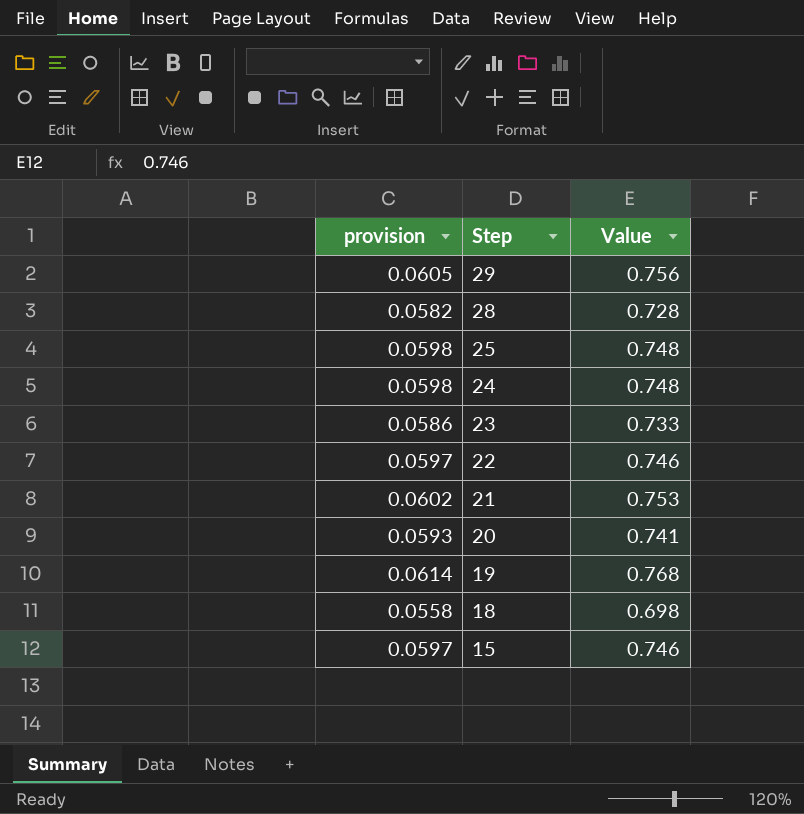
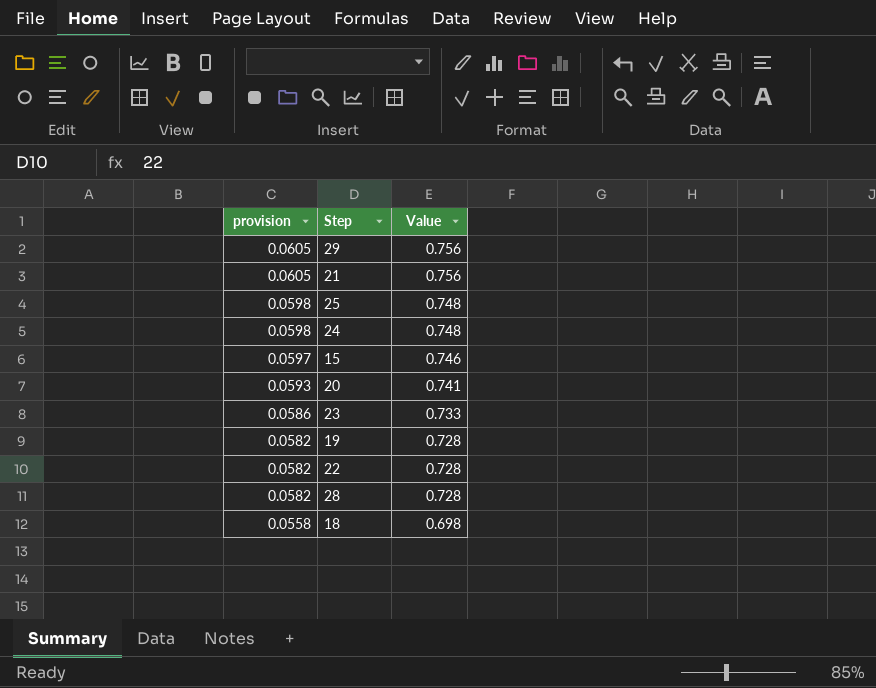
row order: Step descending -> provision descending
21 | provision: 0.0602 -> 0.0605
21 | Value: 0.753 -> 0.756
19 | provision: 0.0614 -> 0.0582
19 | Value: 0.768 -> 0.728
22 | provision: 0.0597 -> 0.0582
22 | Value: 0.746 -> 0.728

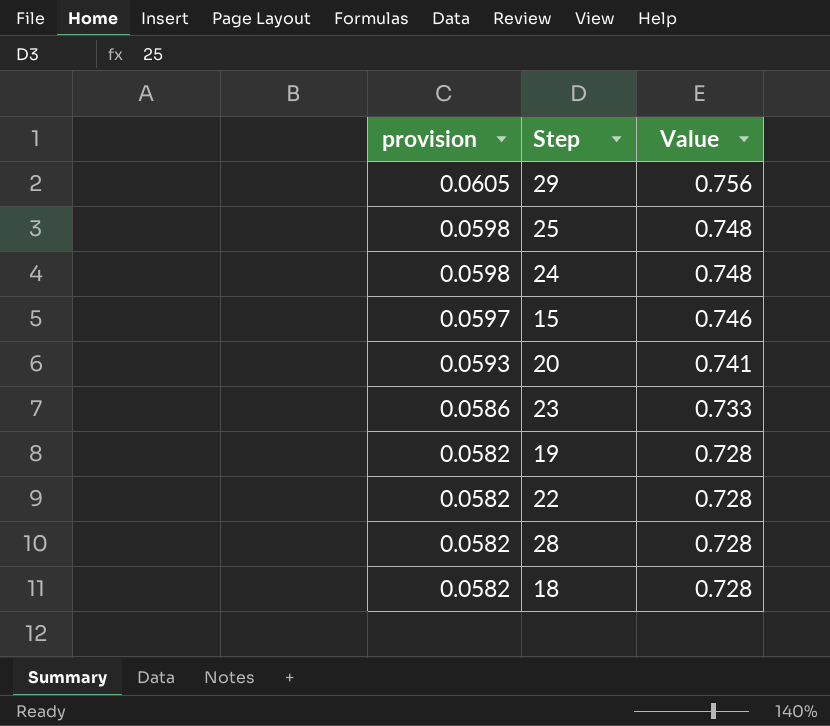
row 21: 0.0605 | 0.756 -> none
18 | provision: 0.0558 -> 0.0582
18 | Value: 0.698 -> 0.728

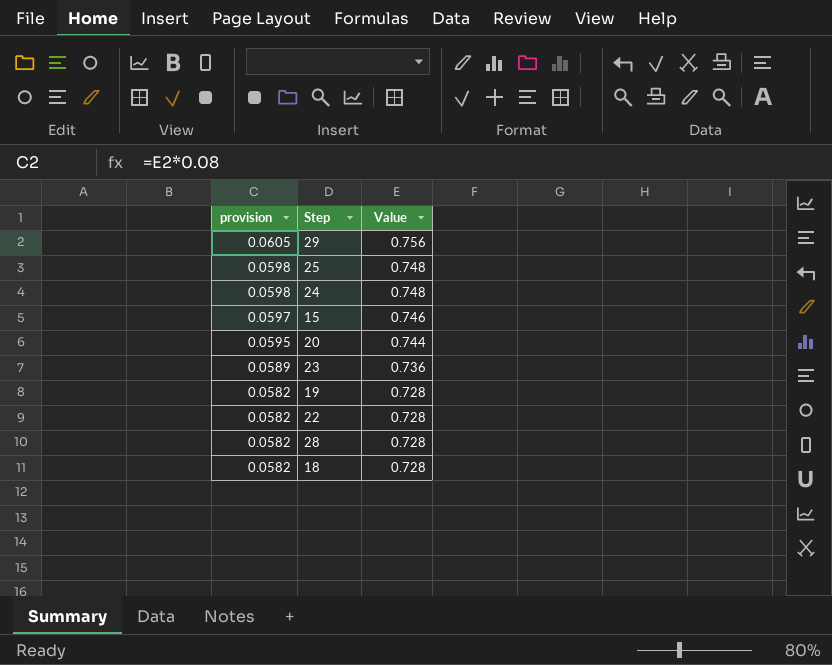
20 | provision: 0.0593 -> 0.0595
20 | Value: 0.741 -> 0.744
23 | provision: 0.0586 -> 0.0589
23 | Value: 0.733 -> 0.736

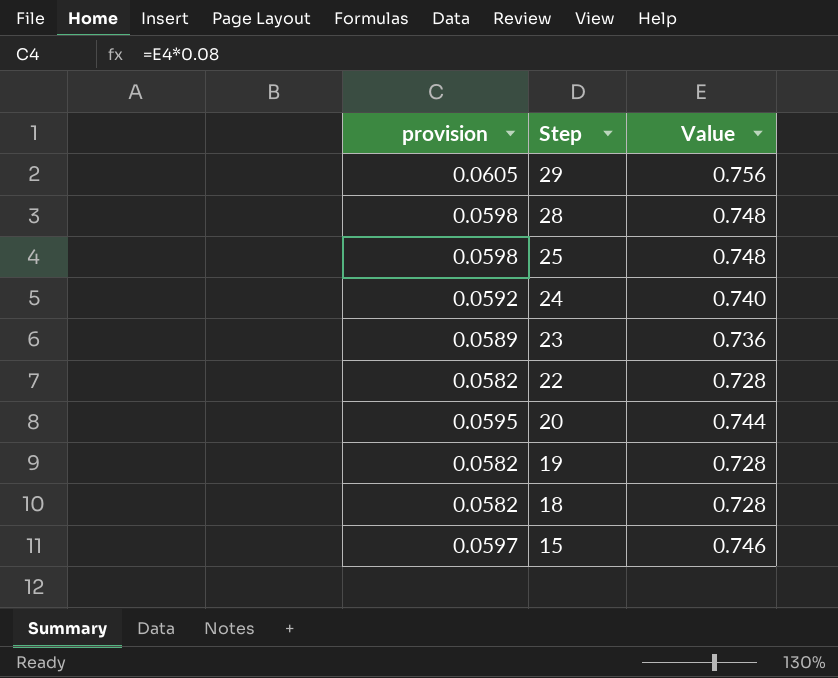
row order: provision descending -> Step descending
28 | provision: 0.0582 -> 0.0598
28 | Value: 0.728 -> 0.748
24 | provision: 0.0598 -> 0.0592
24 | Value: 0.748 -> 0.740

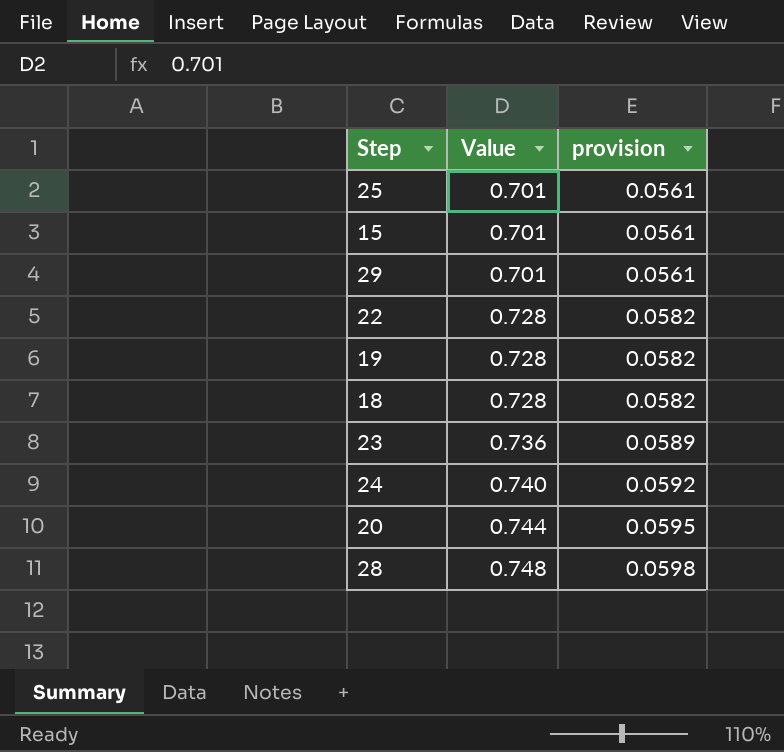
row order: Step descending -> Value ascending
column provision | position: 1 -> 3
25 | Value: 0.748 -> 0.701
25 | provision: 0.0598 -> 0.0561
15 | Value: 0.746 -> 0.701
15 | provision: 0.0597 -> 0.0561
29 | Value: 0.756 -> 0.701
29 | provision: 0.0605 -> 0.0561

